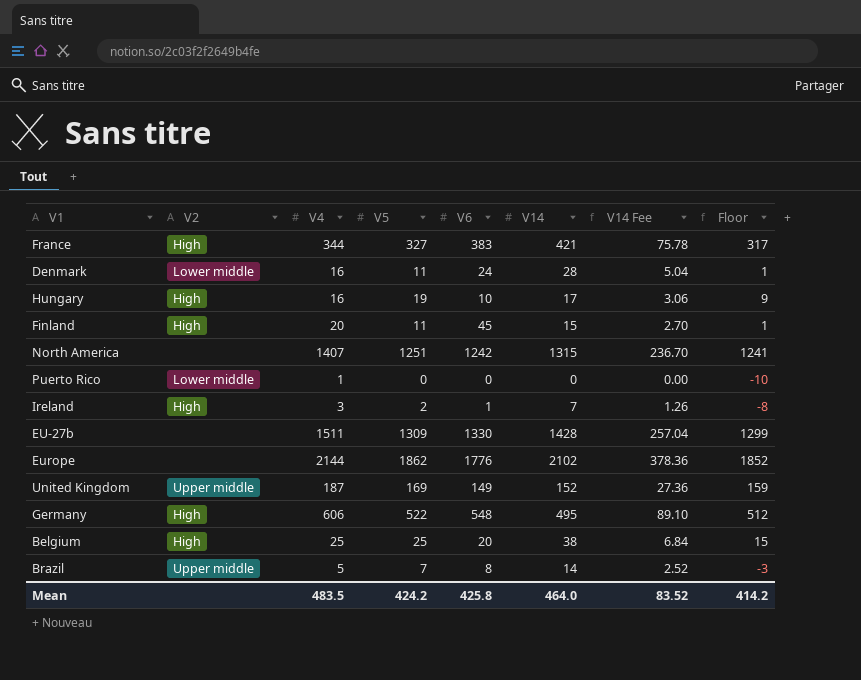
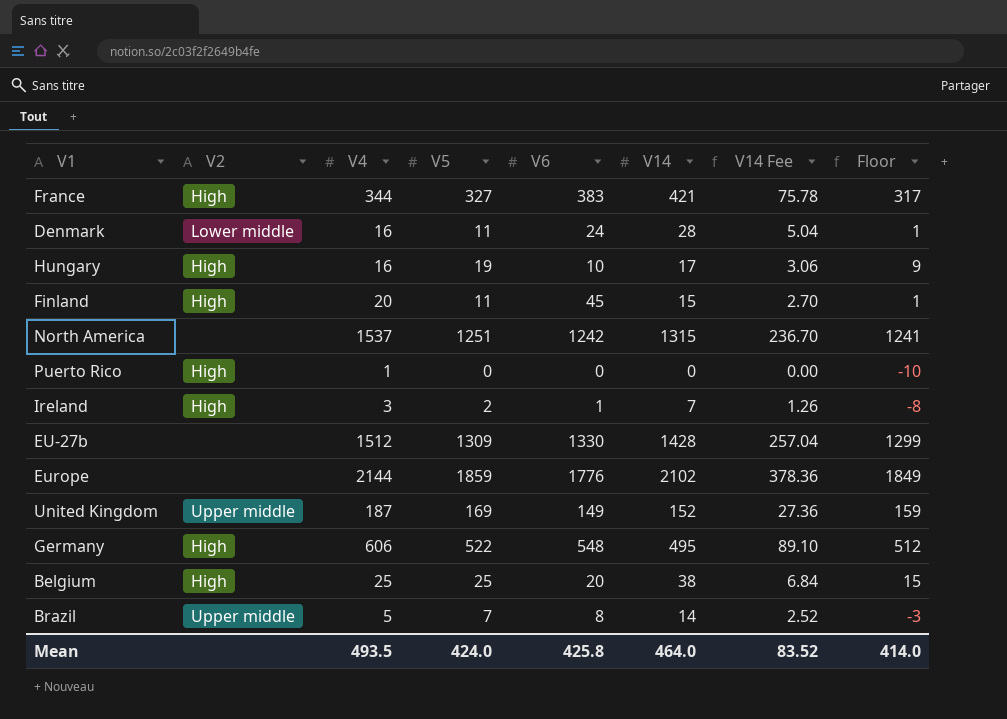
North America | V4: 1407 -> 1537
Puerto Rico | V2: Lower middle -> High
EU-27b | V4: 1511 -> 1512
Europe | V5: 1862 -> 1859
Europe | Floor: 1852 -> 1849
Mean | V4: 483.5 -> 493.5
Mean | V5: 424.2 -> 424.0
Mean | Floor: 414.2 -> 414.0

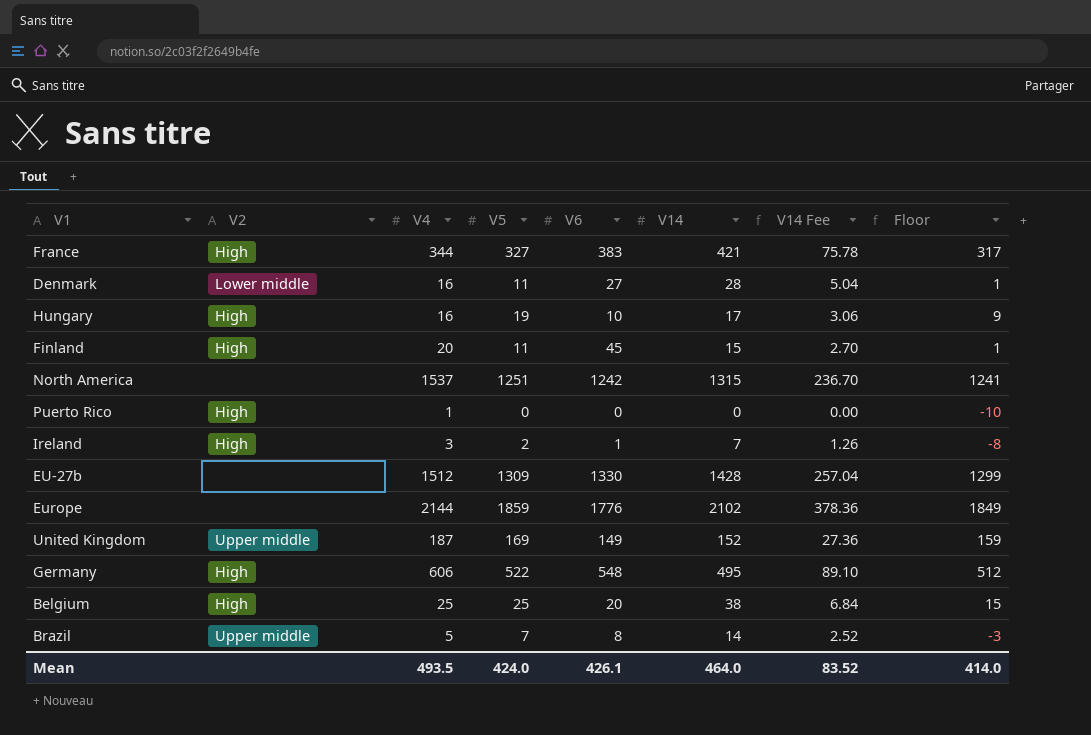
Denmark | V6: 24 -> 27
Mean | V6: 425.8 -> 426.1

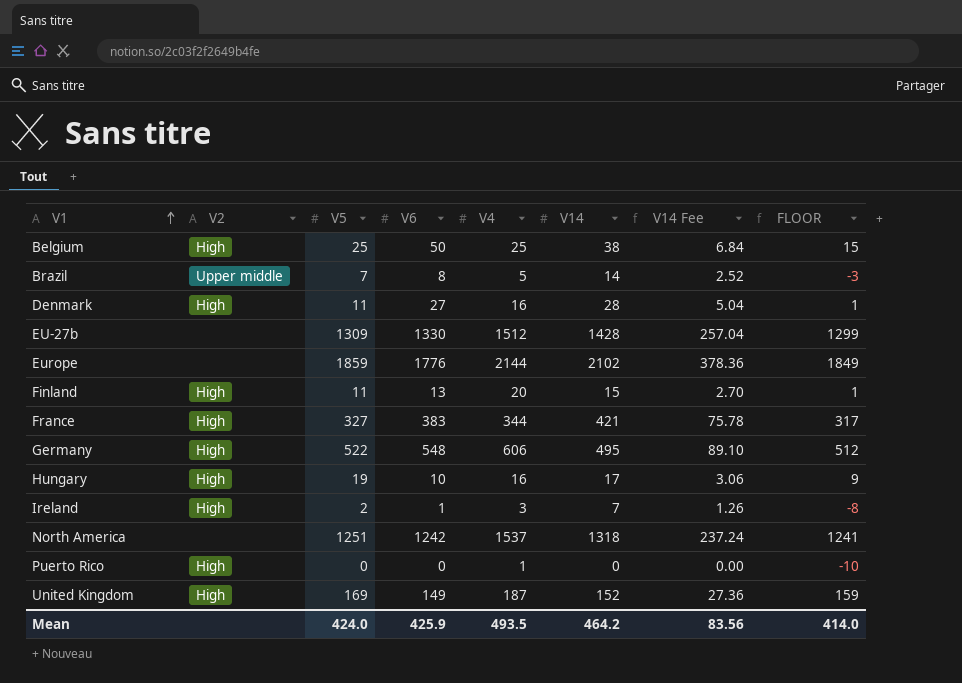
row order: none -> V1 ascending
column V4 | position: 3 -> 5
column name: Floor -> FLOOR
Belgium | V6: 20 -> 50
Denmark | V2: Lower middle -> High
Finland | V6: 45 -> 13
North America | V14: 1315 -> 1318
North America | V14 Fee: 236.70 -> 237.24
United Kingdom | V2: Upper middle -> High
Mean | V6: 426.1 -> 425.9
Mean | V14: 464.0 -> 464.2
Mean | V14 Fee: 83.52 -> 83.56

